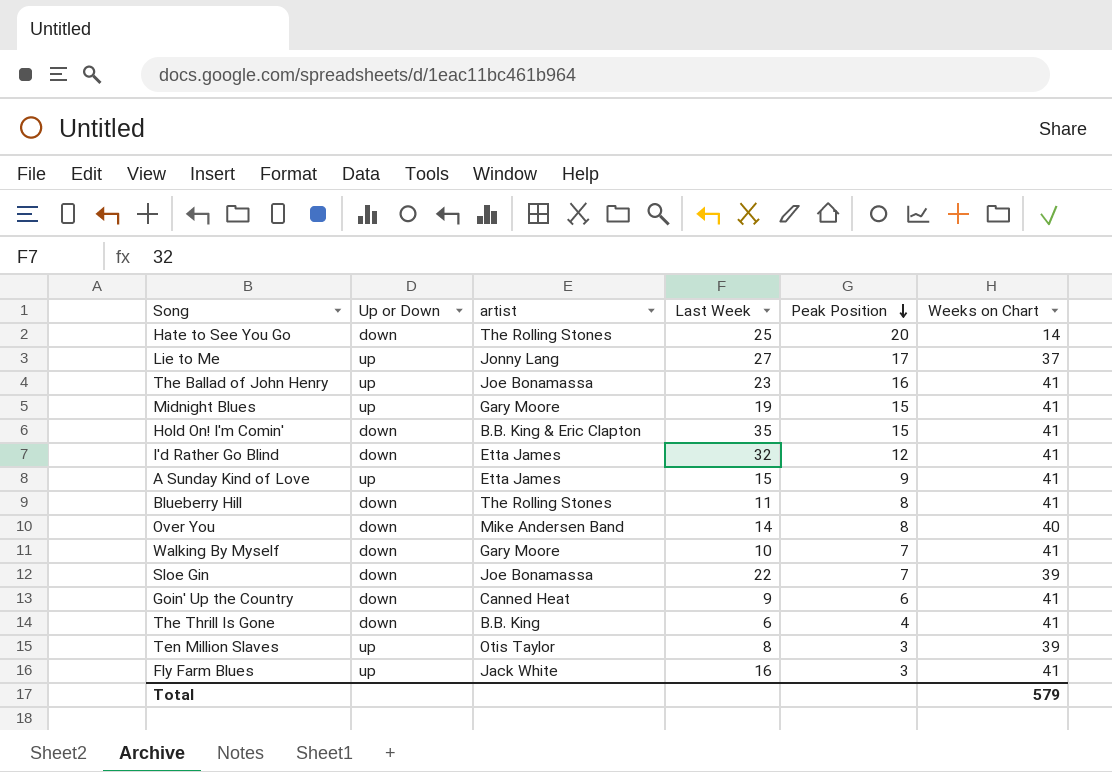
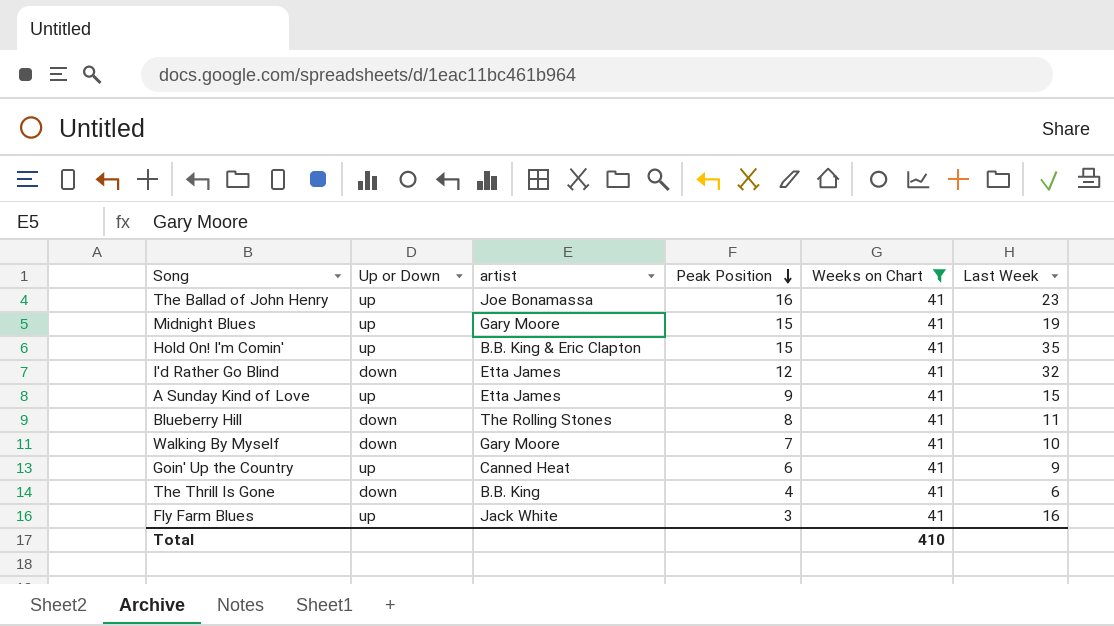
filter: none -> Weeks on Chart = 41
column Last Week | position: 4 -> 6
Hold On! I'm Comin' | Up or Down: down -> up
Goin' Up the Country | Up or Down: down -> up
Total | Weeks on Chart: 579 -> 410

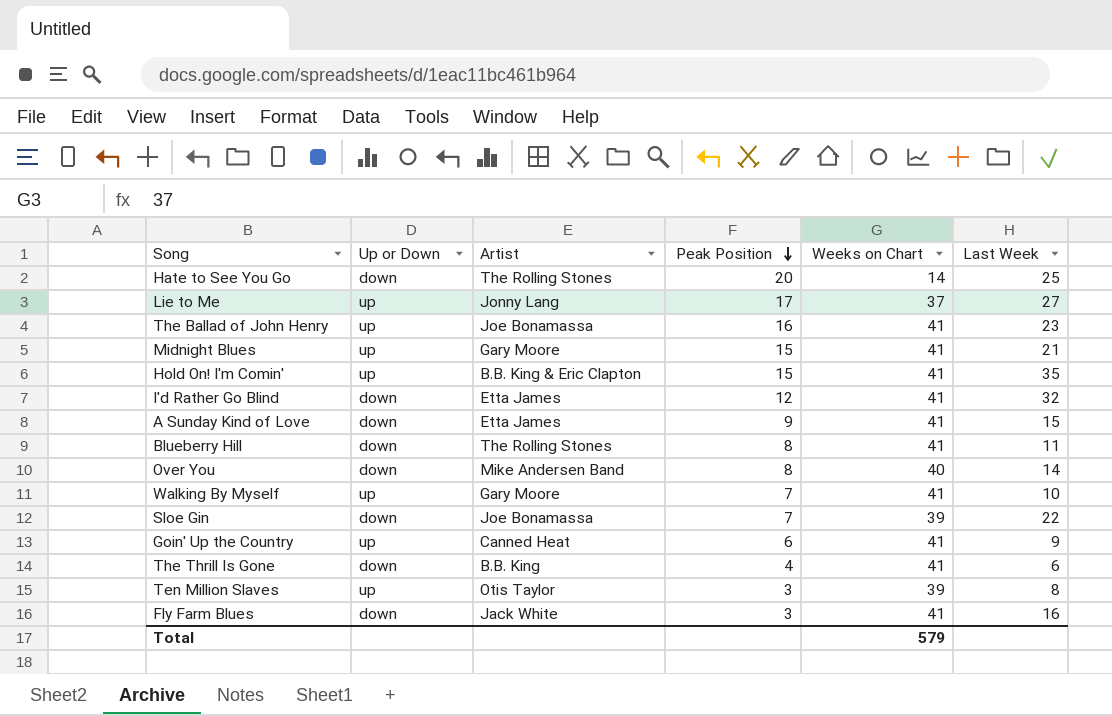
filter: Weeks on Chart = 41 -> none
column name: artist -> Artist
Midnight Blues | Last Week: 19 -> 21
A Sunday Kind of Love | Up or Down: up -> down
Walking By Myself | Up or Down: down -> up
Fly Farm Blues | Up or Down: up -> down
Total | Weeks on Chart: 410 -> 579

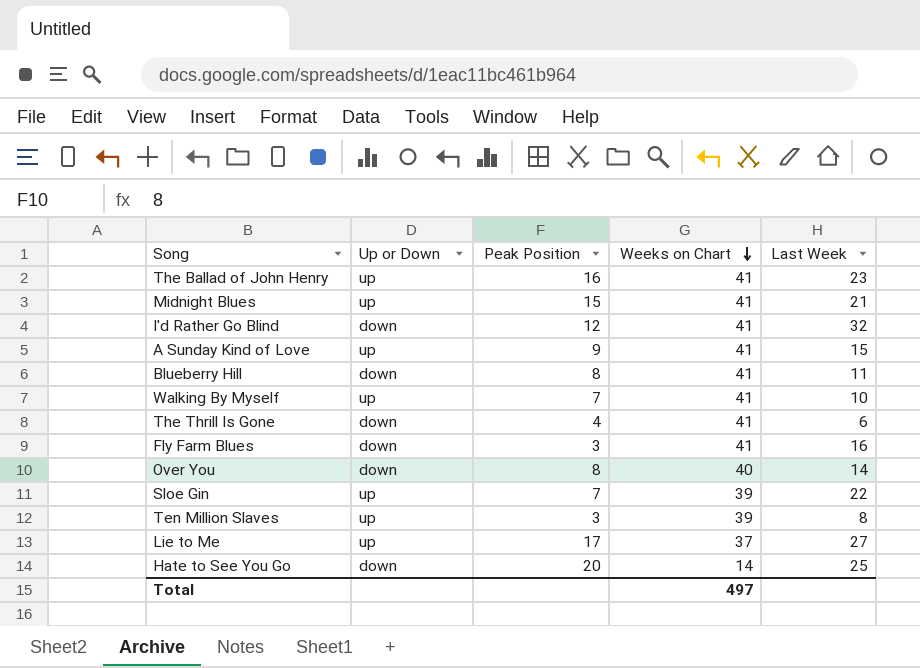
row order: Peak Position descending -> Weeks on Chart descending
column Artist | position: 3 -> none
row Hold On! I'm Comin': up | B.B. King & Eric Clapton | 15 | 41 | 35 -> none
row Goin' Up the Country: up | Canned Heat | 6 | 41 | 9 -> none
A Sunday Kind of Love | Up or Down: down -> up
Sloe Gin | Up or Down: down -> up
Total | Weeks on Chart: 579 -> 497

